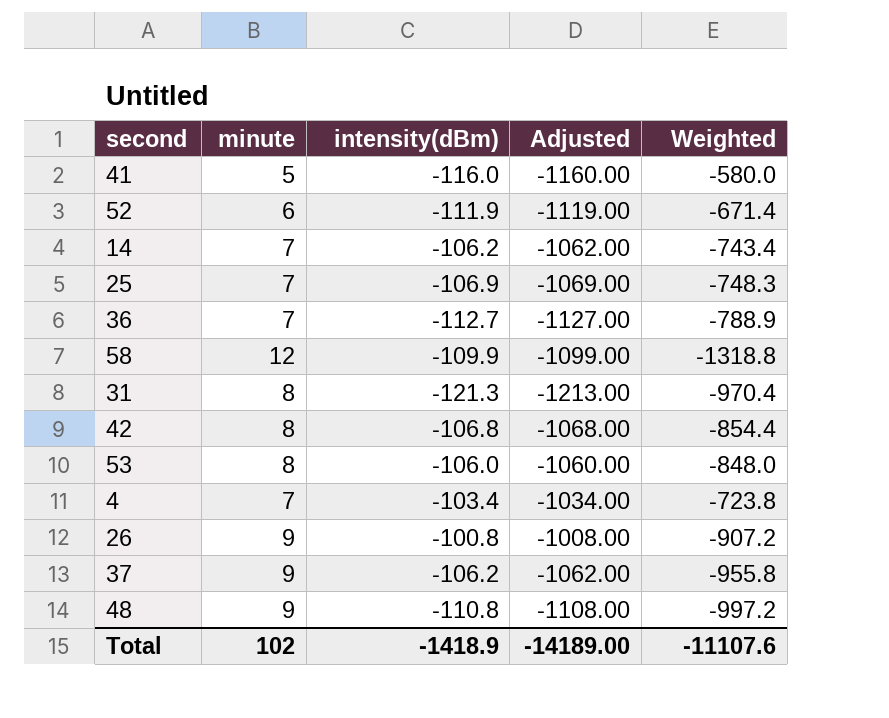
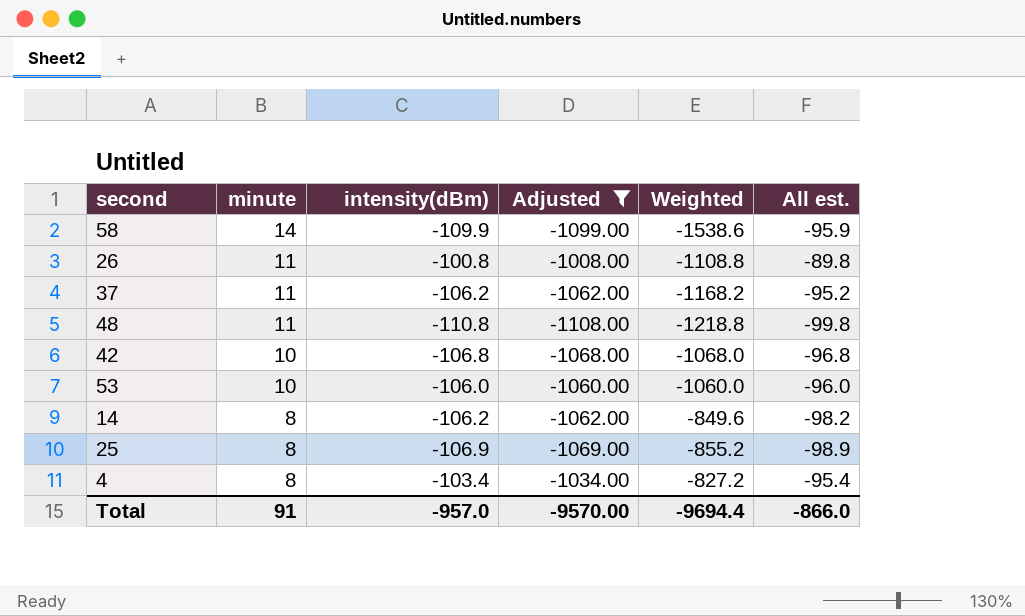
filter: none -> Adjusted >= -1108.00
row order: none -> minute descending
column All est. | formula: none -> [minute] + [intensity(dBm)]
58 | minute: 12 -> 14
58 | Weighted: -1318.8 -> -1538.6
26 | minute: 9 -> 11
26 | Weighted: -907.2 -> -1108.8
37 | minute: 9 -> 11
37 | Weighted: -955.8 -> -1168.2
48 | minute: 9 -> 11
48 | Weighted: -997.2 -> -1218.8
42 | minute: 8 -> 10
42 | Weighted: -854.4 -> -1068.0
53 | minute: 8 -> 10
53 | Weighted: -848.0 -> -1060.0
14 | minute: 7 -> 8
14 | Weighted: -743.4 -> -849.6
25 | minute: 7 -> 8
25 | Weighted: -748.3 -> -855.2
4 | minute: 7 -> 8
4 | Weighted: -723.8 -> -827.2
Total | minute: 102 -> 91
Total | intensity(dBm): -1418.9 -> -957.0
Total | Adjusted: -14189.00 -> -9570.00
Total | Weighted: -11107.6 -> -9694.4

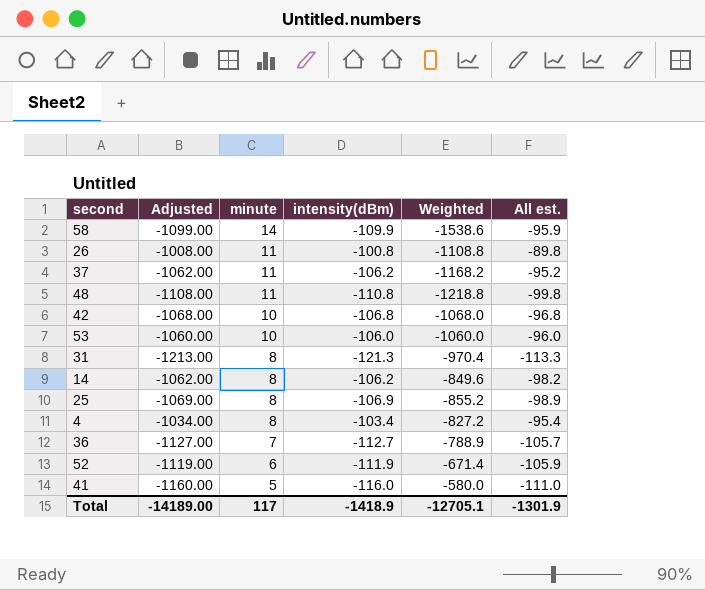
filter: Adjusted >= -1108.00 -> none
column Adjusted | position: 4 -> 2
Total | Adjusted: -9570.00 -> -14189.00
Total | minute: 91 -> 117
Total | intensity(dBm): -957.0 -> -1418.9
Total | Weighted: -9694.4 -> -12705.1
Total | All est.: -866.0 -> -1301.9

